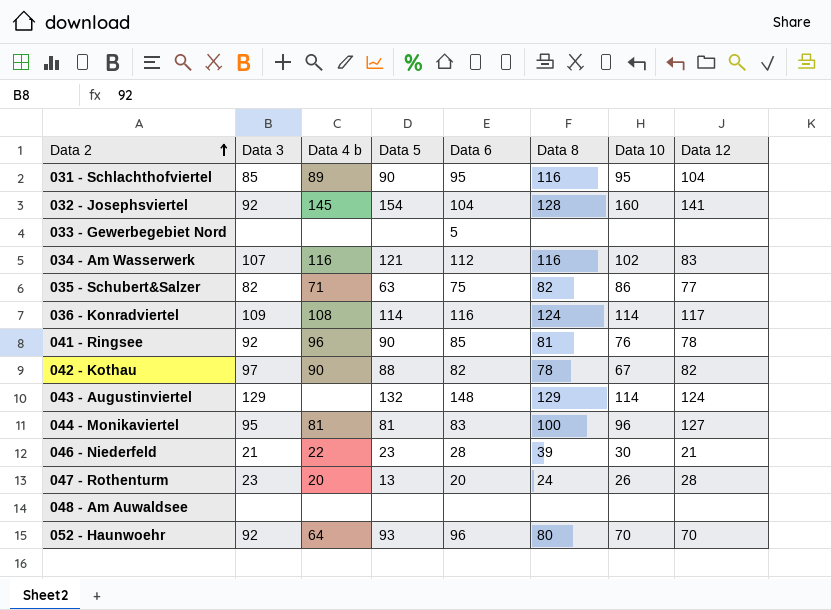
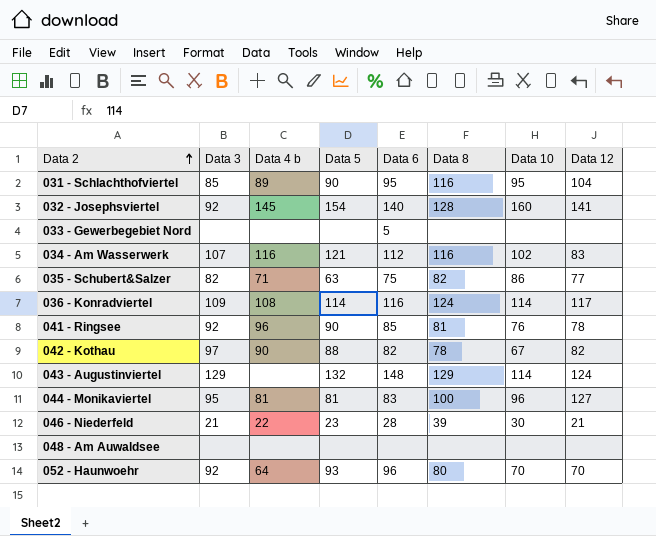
row 047 - Rothenturm: 23 | 20 | 13 | 20 | 24 | 26 | 28 -> none
032 - Josephsviertel | Data 6: 104 -> 140

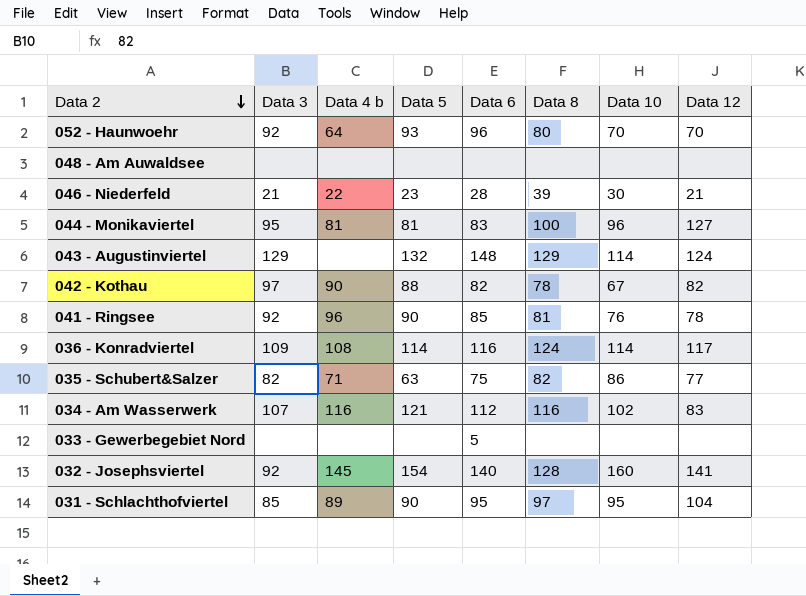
row order: Data 2 ascending -> Data 2 descending
031 - Schlachthofviertel | Data 8: 116 -> 97

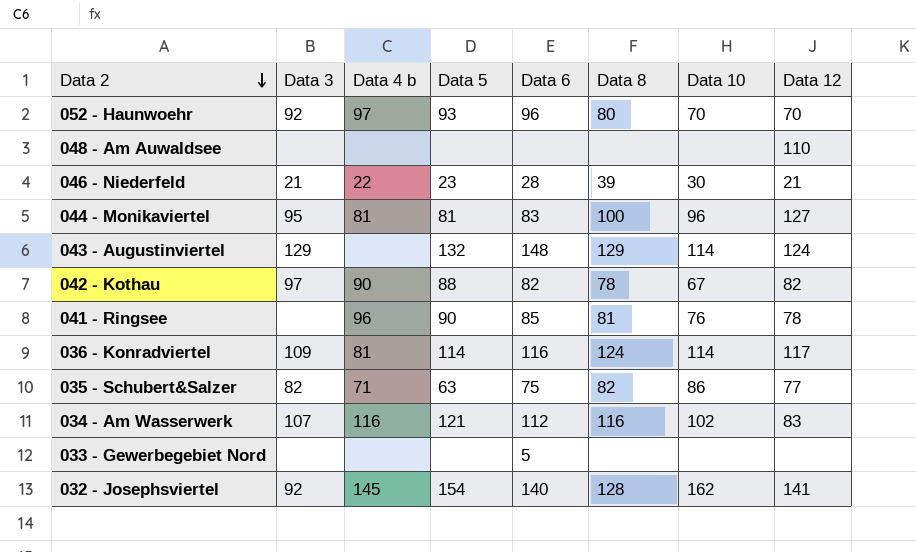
row 031 - Schlachthofviertel: 85 | 89 | 90 | 95 | 97 | 95 | 104 -> none
052 - Haunwoehr | Data 4 b: 64 -> 97
048 - Am Auwaldsee | Data 12: none -> 110
041 - Ringsee | Data 3: 92 -> none
036 - Konradviertel | Data 4 b: 108 -> 81
032 - Josephsviertel | Data 10: 160 -> 162

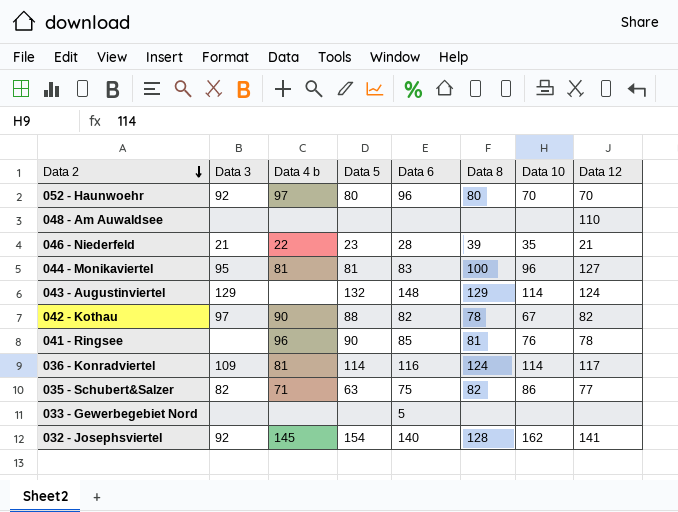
row 034 - Am Wasserwerk: 107 | 116 | 121 | 112 | 116 | 102 | 83 -> none
052 - Haunwoehr | Data 5: 93 -> 80
046 - Niederfeld | Data 10: 30 -> 35

